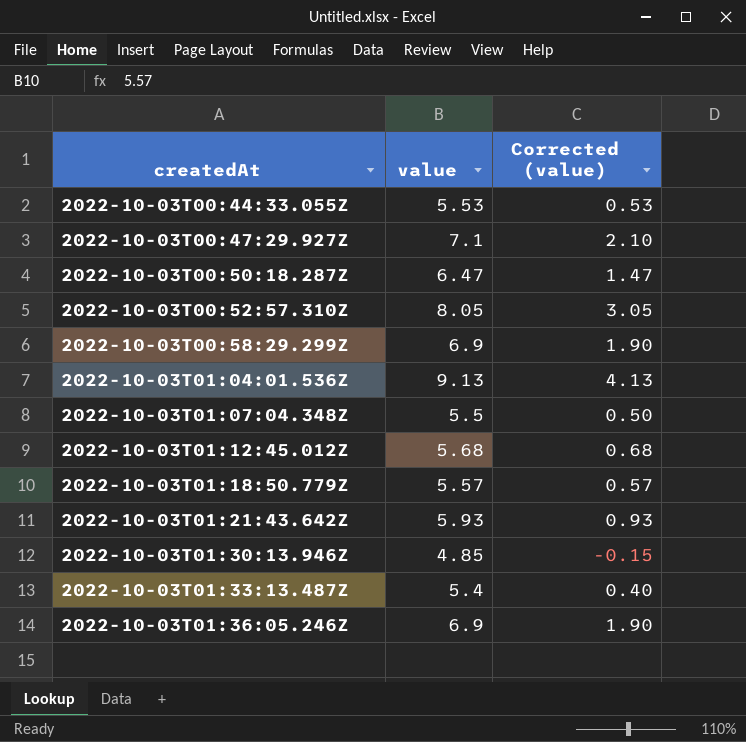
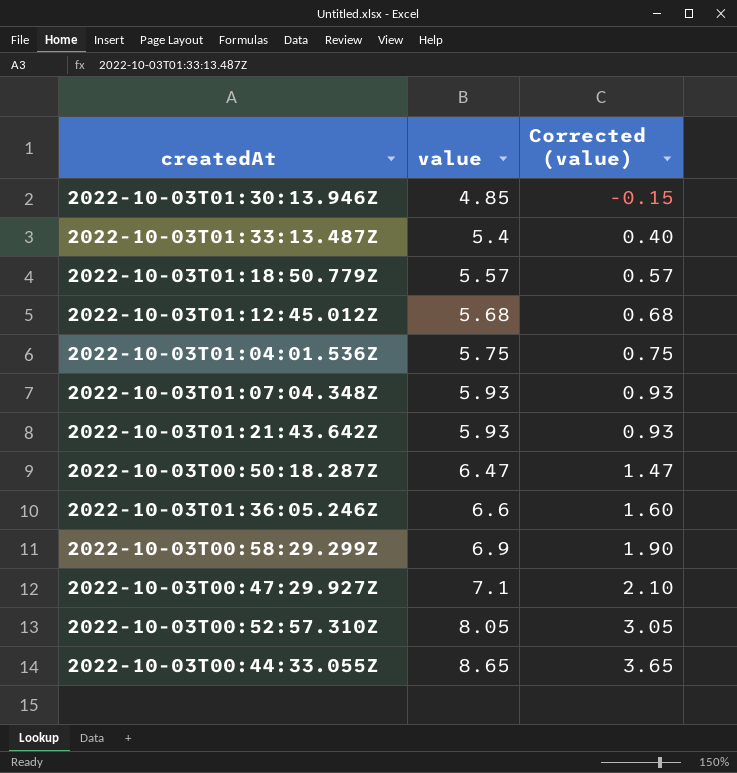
row order: createdAt ascending -> value ascending
2022-10-03T01:04:01.536Z | value: 9.13 -> 5.75
2022-10-03T01:04:01.536Z | Corrected (value): 4.13 -> 0.75
2022-10-03T01:07:04.348Z | value: 5.5 -> 5.93
2022-10-03T01:07:04.348Z | Corrected (value): 0.50 -> 0.93
2022-10-03T01:36:05.246Z | value: 6.9 -> 6.6
2022-10-03T01:36:05.246Z | Corrected (value): 1.90 -> 1.60
2022-10-03T00:44:33.055Z | value: 5.53 -> 8.65
2022-10-03T00:44:33.055Z | Corrected (value): 0.53 -> 3.65

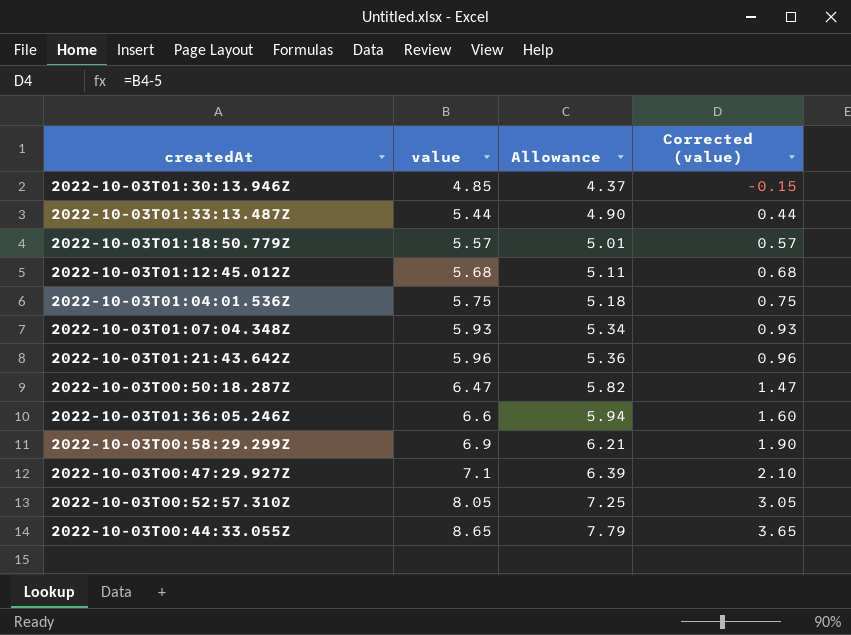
column Allowance | formula: none -> [value] * 0.9
2022-10-03T01:33:13.487Z | value: 5.4 -> 5.44
2022-10-03T01:33:13.487Z | Corrected (value): 0.40 -> 0.44
2022-10-03T01:21:43.642Z | value: 5.93 -> 5.96
2022-10-03T01:21:43.642Z | Corrected (value): 0.93 -> 0.96

